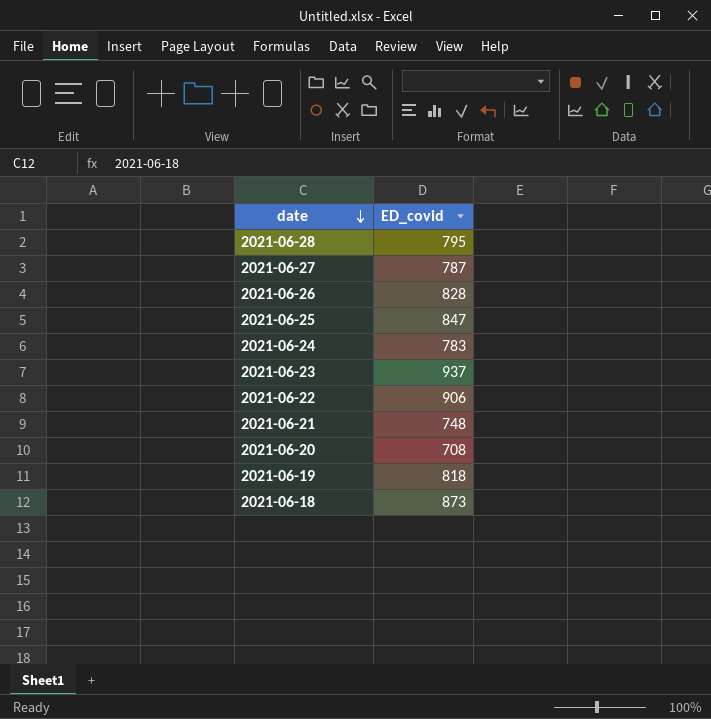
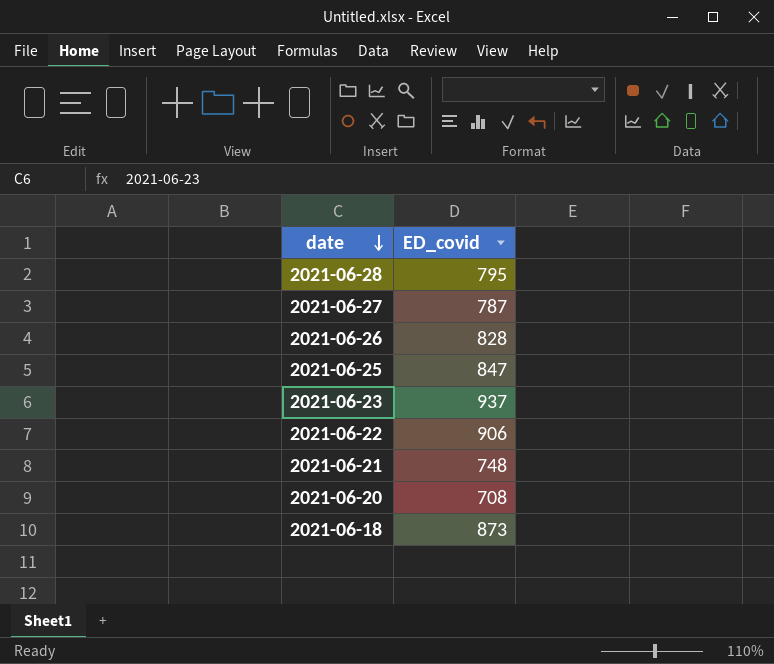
row 2021-06-24: 783 -> none
row 2021-06-19: 818 -> none

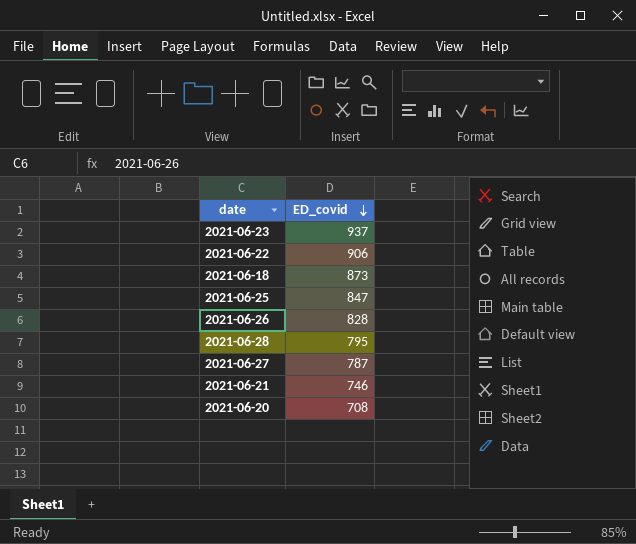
row order: date descending -> ED_covid descending
2021-06-21 | ED_covid: 748 -> 746

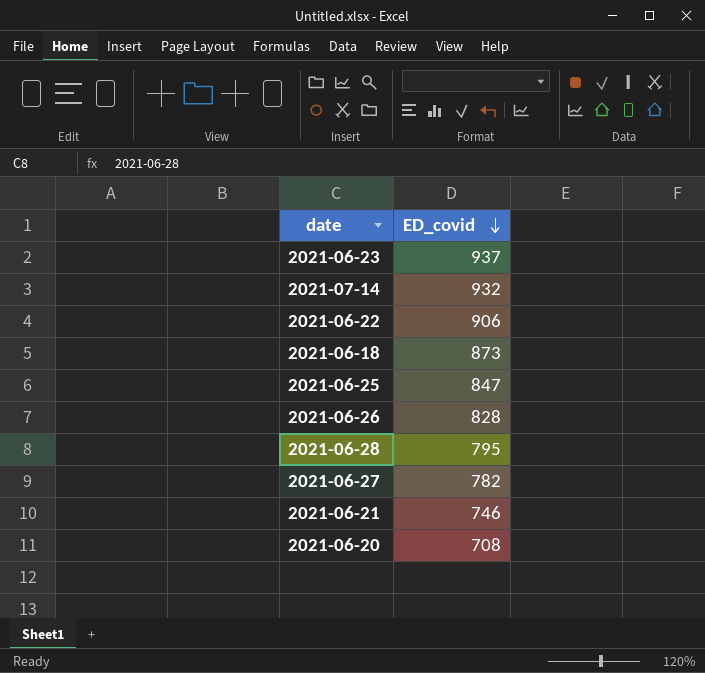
row 2021-07-14: none -> 932
2021-06-27 | ED_covid: 787 -> 782

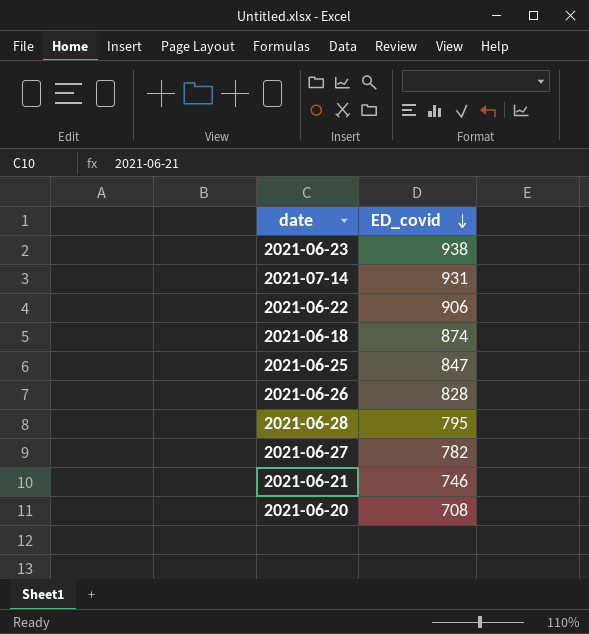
2021-06-23 | ED_covid: 937 -> 938
2021-07-14 | ED_covid: 932 -> 931
2021-06-18 | ED_covid: 873 -> 874

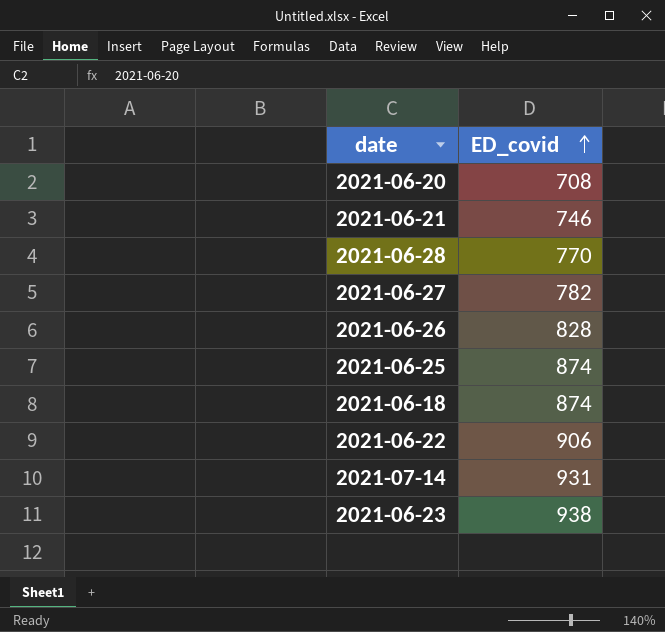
row order: ED_covid descending -> ED_covid ascending
2021-06-28 | ED_covid: 795 -> 770
2021-06-25 | ED_covid: 847 -> 874

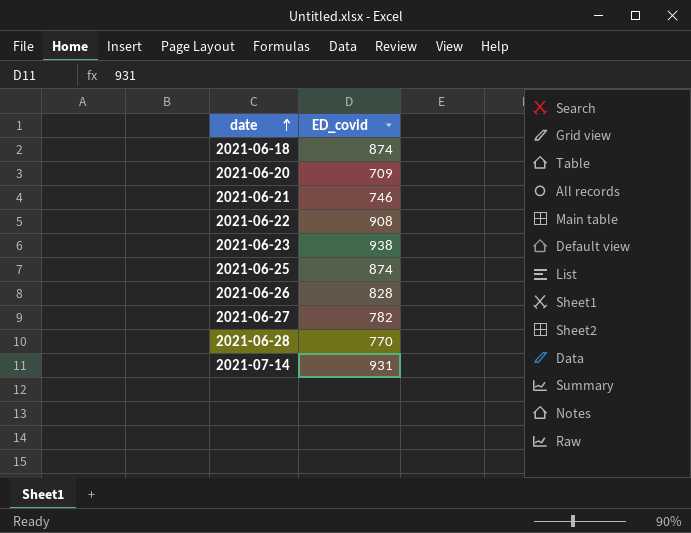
row order: ED_covid ascending -> date ascending
2021-06-20 | ED_covid: 708 -> 709
2021-06-22 | ED_covid: 906 -> 908

